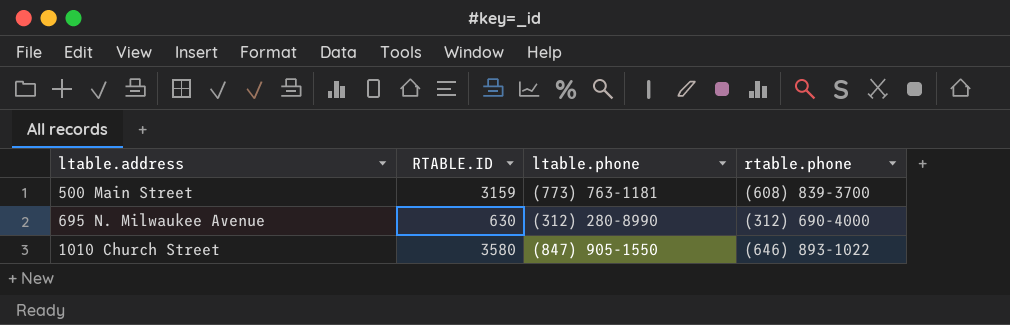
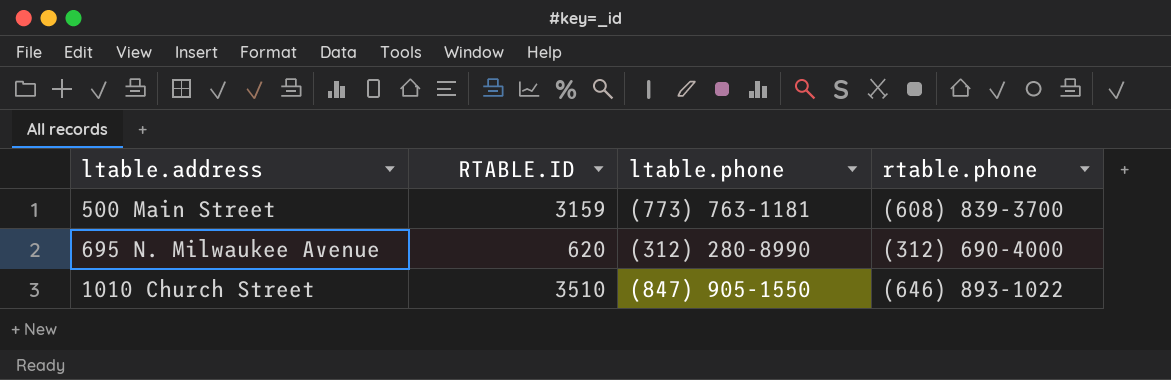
695 N. Milwaukee Avenue | RTABLE.ID: 630 -> 620
1010 Church Street | RTABLE.ID: 3580 -> 3510

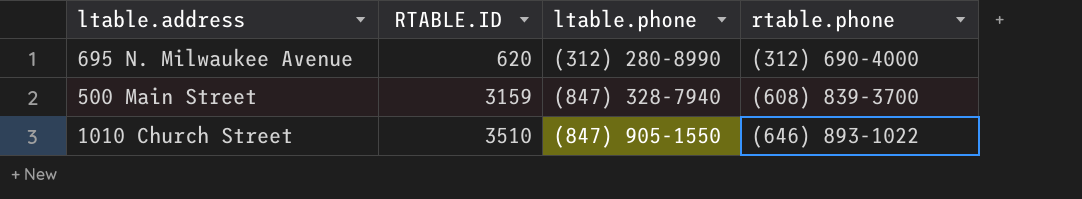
row order: ltable.address ascending -> RTABLE.ID ascending
500 Main Street | ltable.phone: (773) 763-1181 -> (847) 328-7940

